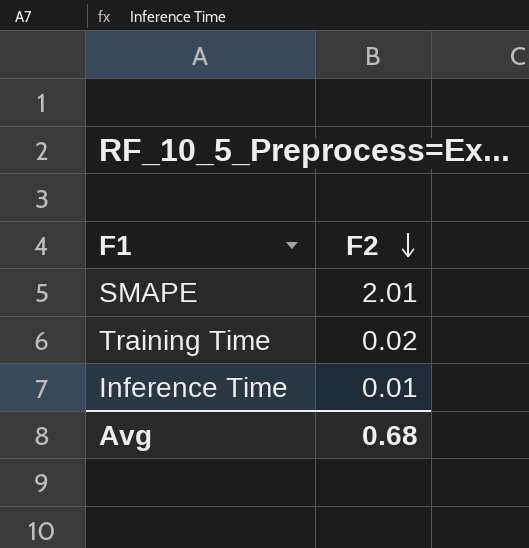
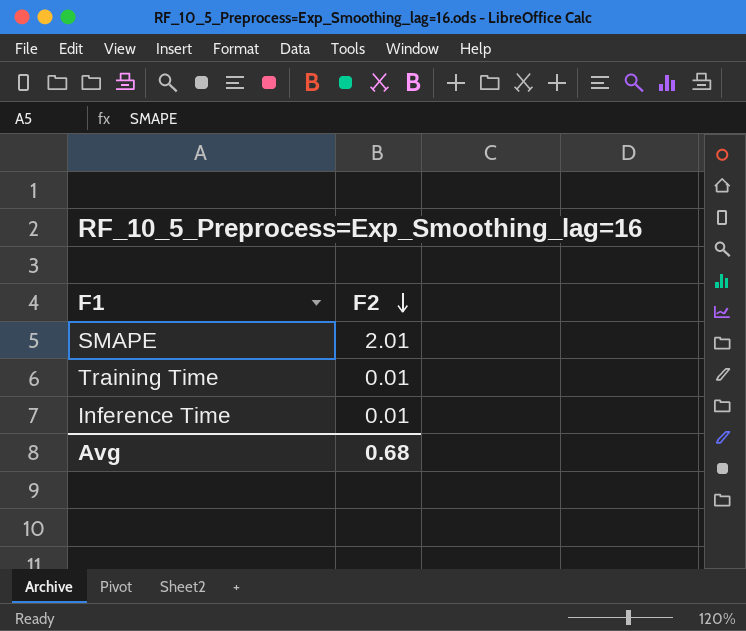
Training Time | F2: 0.02 -> 0.01

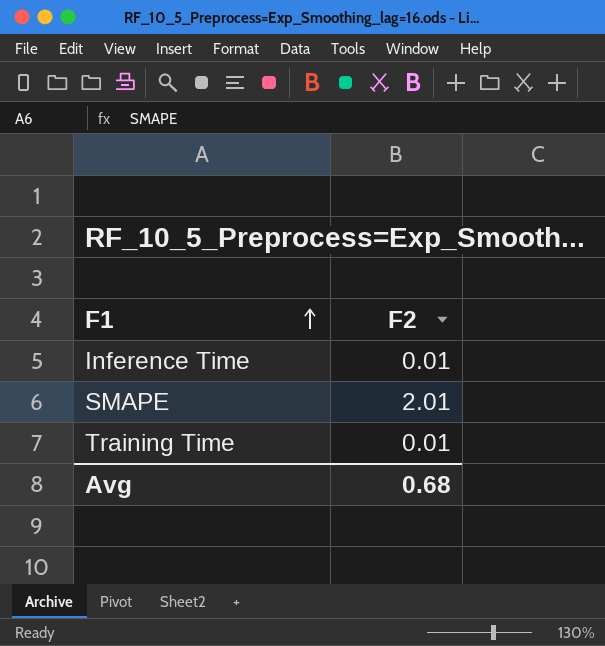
row order: F2 descending -> F1 ascending

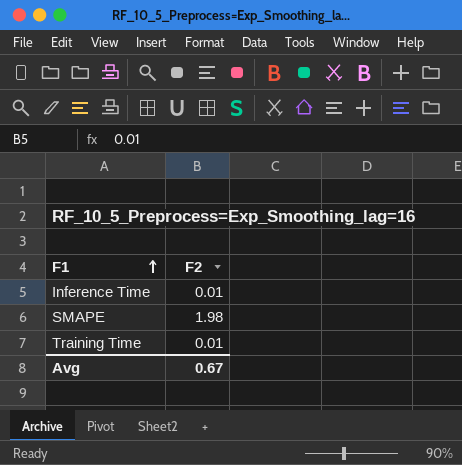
SMAPE | F2: 2.01 -> 1.98
Avg | F2: 0.68 -> 0.67

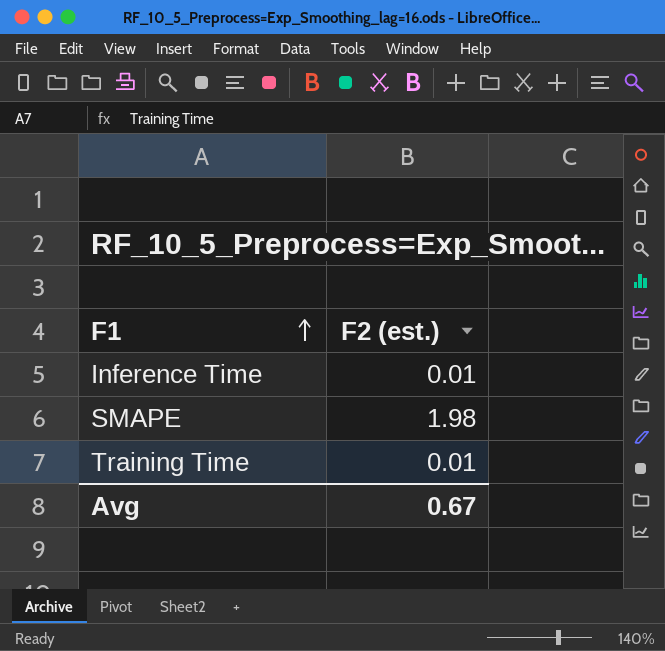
column name: F2 -> F2 (est.)

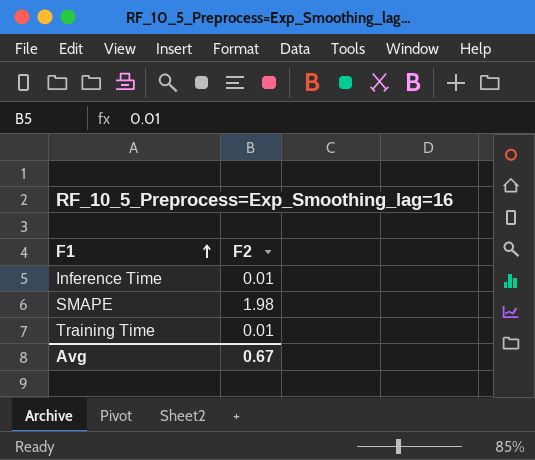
column name: F2 (est.) -> F2

